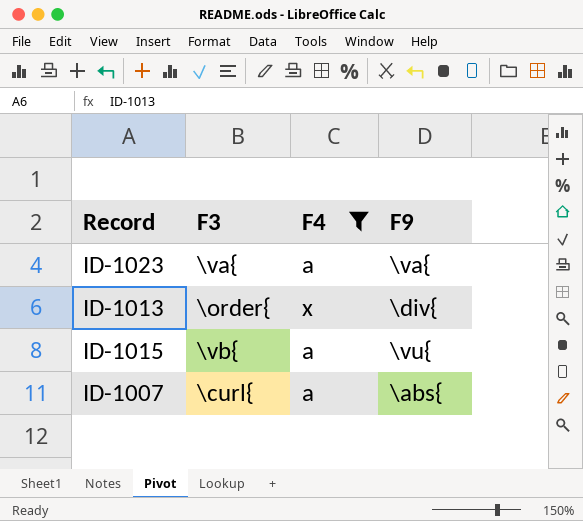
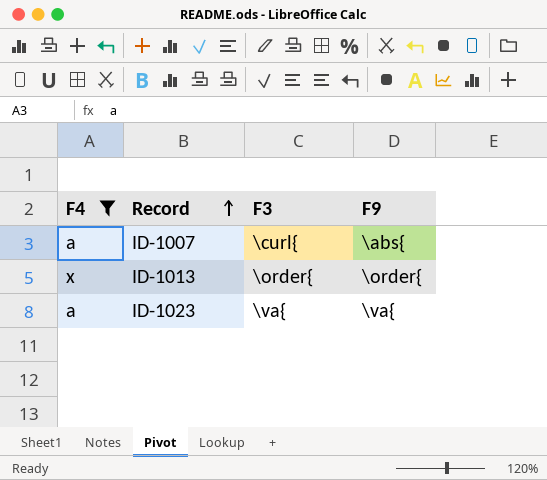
row order: none -> Record ascending
column F4 | position: 3 -> 1
row ID-1015: \vb{ | a | \vu{ -> none
ID-1013 | F9: \div{ -> \order{

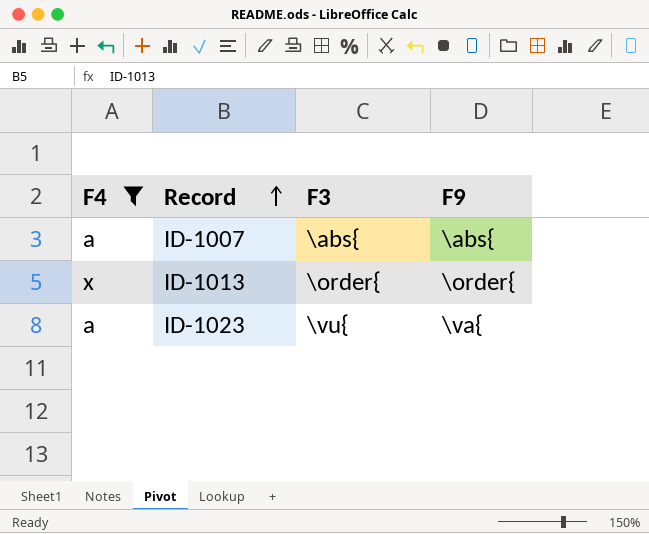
ID-1007 | F3: \curl{ -> \abs{
ID-1023 | F3: \va{ -> \vu{

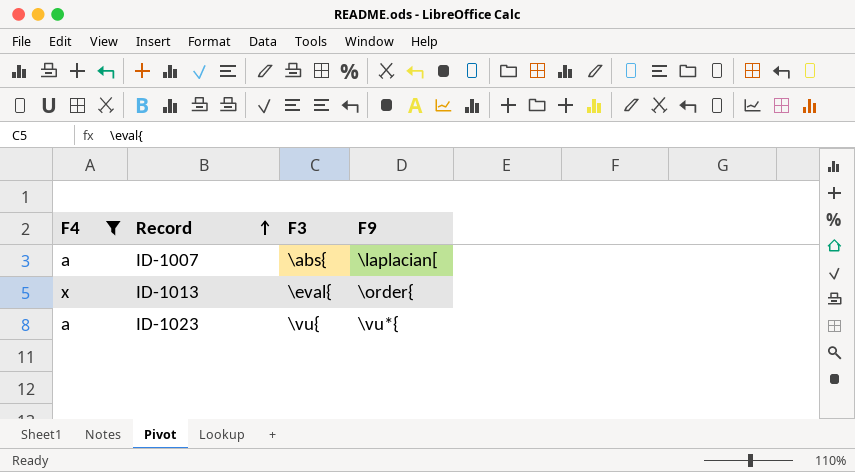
ID-1007 | F9: \abs{ -> \laplacian[
ID-1013 | F3: \order{ -> \eval{
ID-1023 | F9: \va{ -> \vu*{

